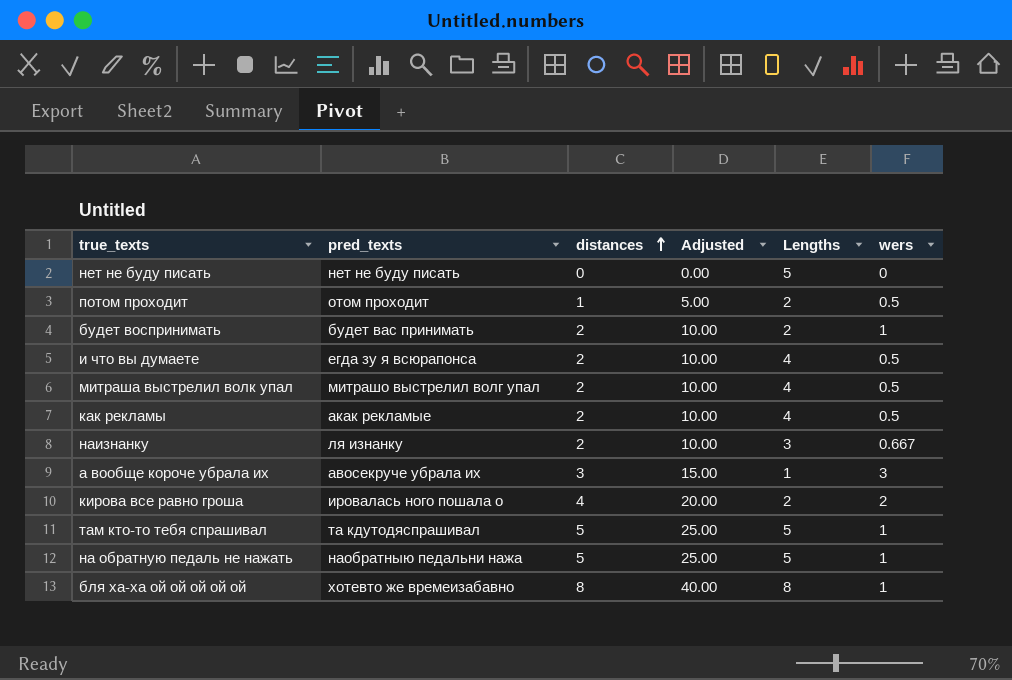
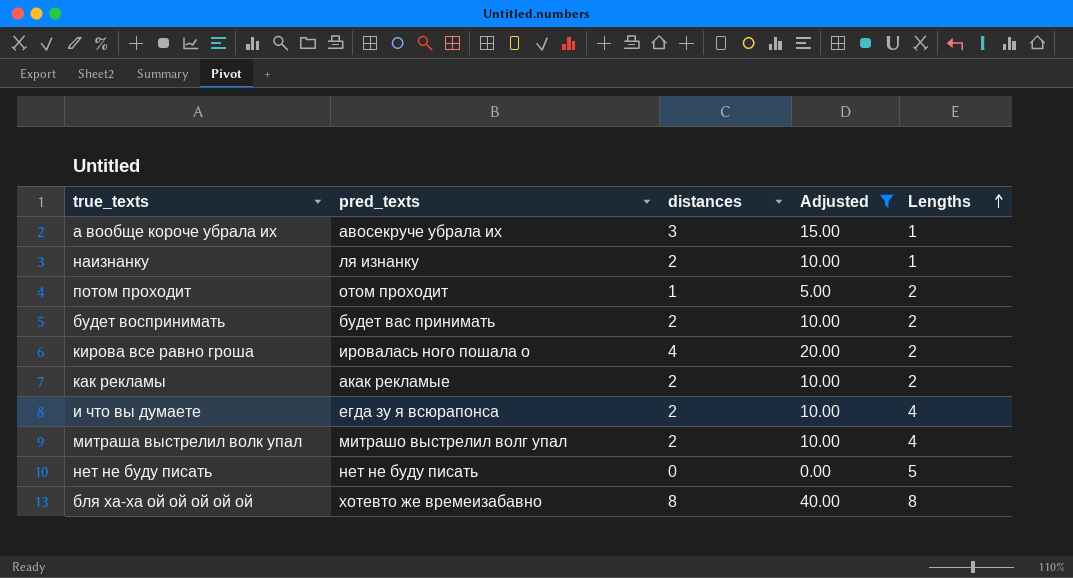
filter: none -> Adjusted != 25.00
row order: distances ascending -> Lengths ascending
column wers | formula: [distances] / [Lengths] -> none
наизнанку | Lengths: 3 -> 1
как рекламы | Lengths: 4 -> 2

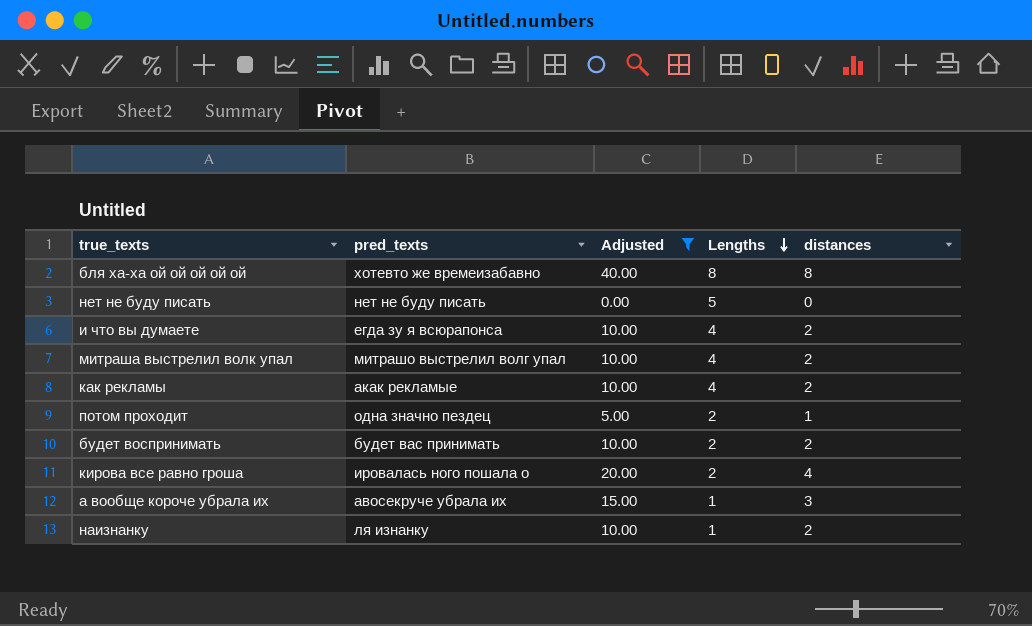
row order: Lengths ascending -> Lengths descending
column distances | position: 3 -> 5
как рекламы | Lengths: 2 -> 4
потом проходит | pred_texts: отом проходит -> одна значно пездец

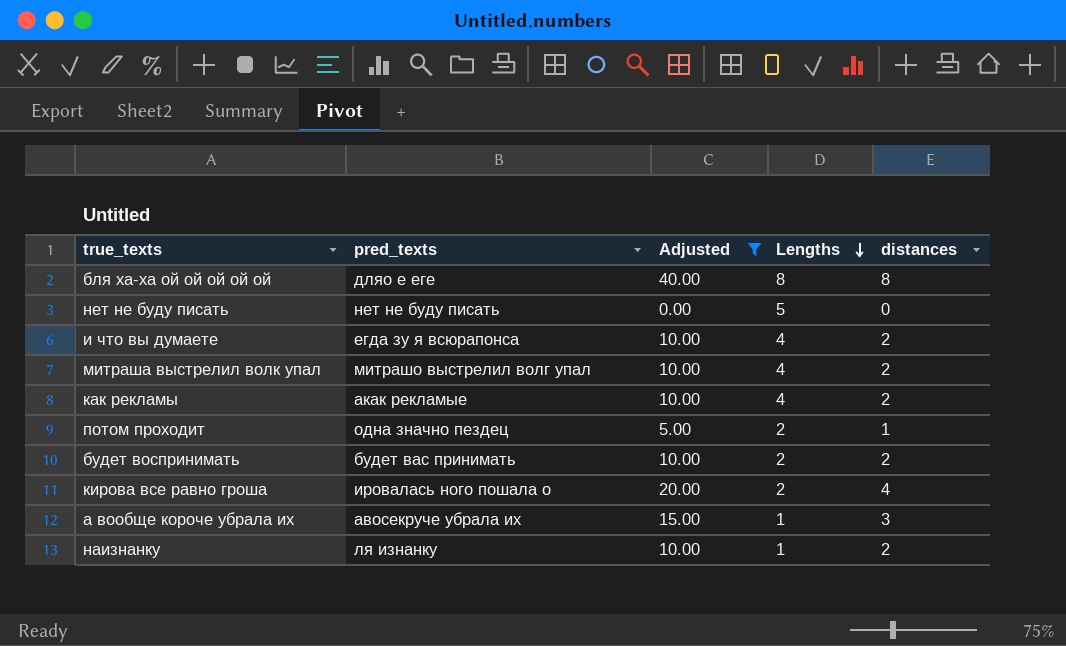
бля ха-ха ой ой ой ой ой | pred_texts: хотевто же времеизабавно -> дляо е еге

